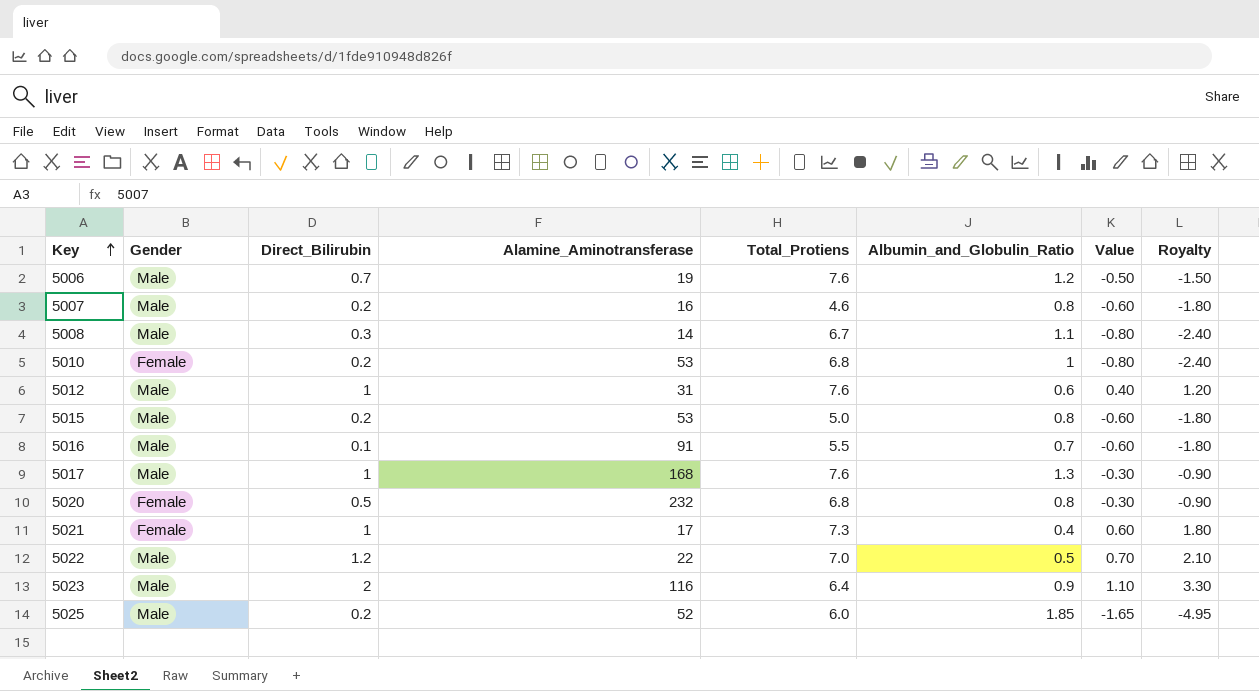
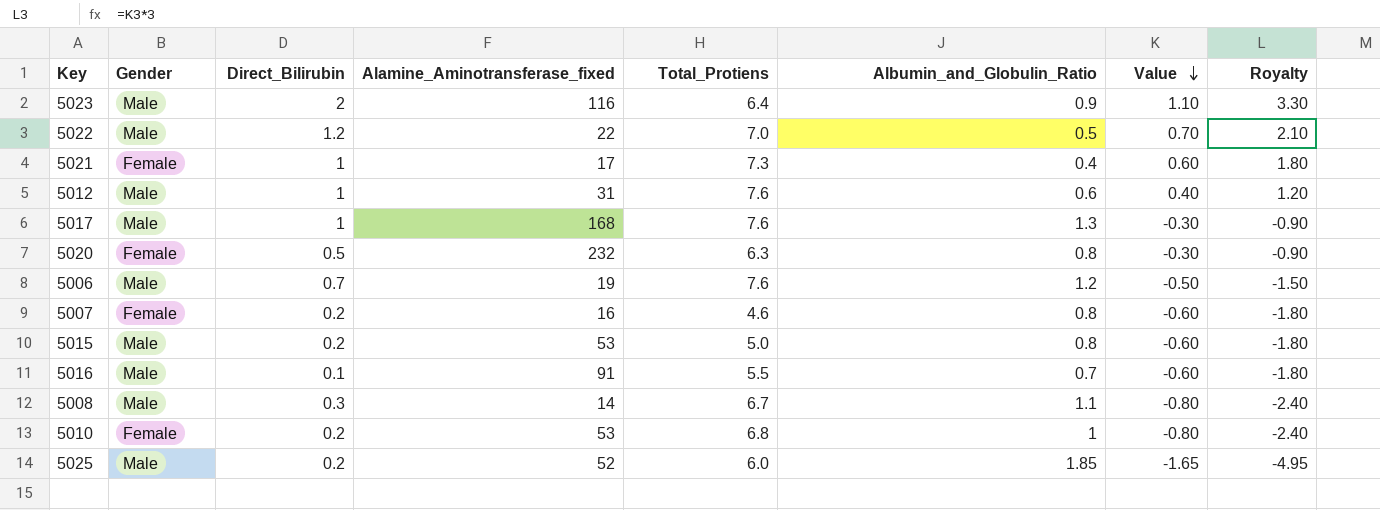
row order: Key ascending -> Value descending
column name: Alamine_Aminotransferase -> Alamine_Aminotransferase_fixed
5020 | Total_Protiens: 6.8 -> 6.3
5007 | Gender: Male -> Female

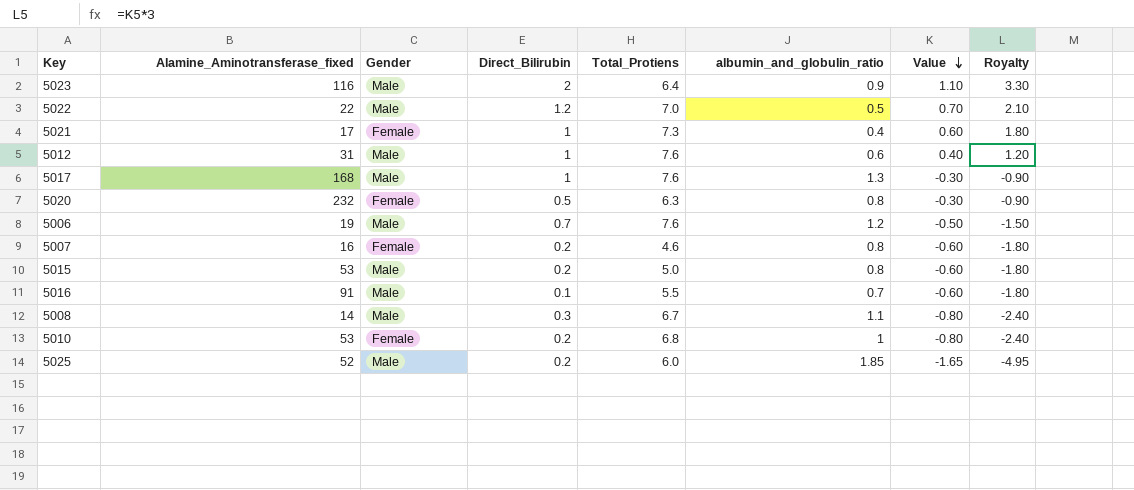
column Alamine_Aminotransferase_fixed | position: 4 -> 2
column name: Albumin_and_Globulin_Ratio -> albumin_and_globulin_ratio

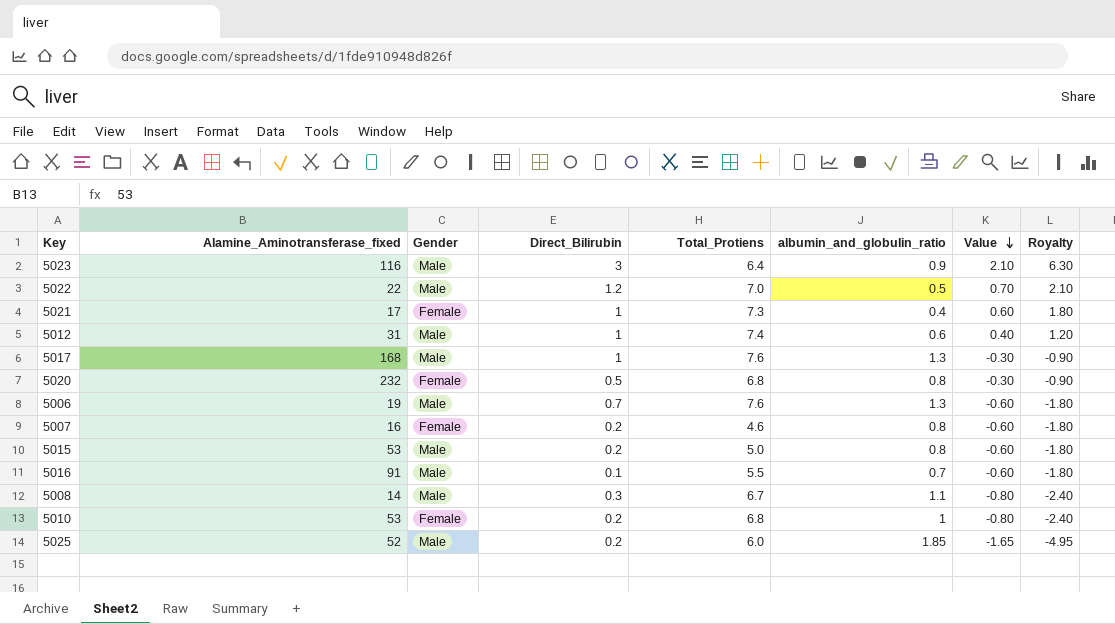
5023 | Direct_Bilirubin: 2 -> 3
5023 | Value: 1.10 -> 2.10
5023 | Royalty: 3.30 -> 6.30
5012 | Total_Protiens: 7.6 -> 7.4
5020 | Total_Protiens: 6.3 -> 6.8
5006 | albumin_and_globulin_ratio: 1.2 -> 1.3
5006 | Value: -0.50 -> -0.60
5006 | Royalty: -1.50 -> -1.80

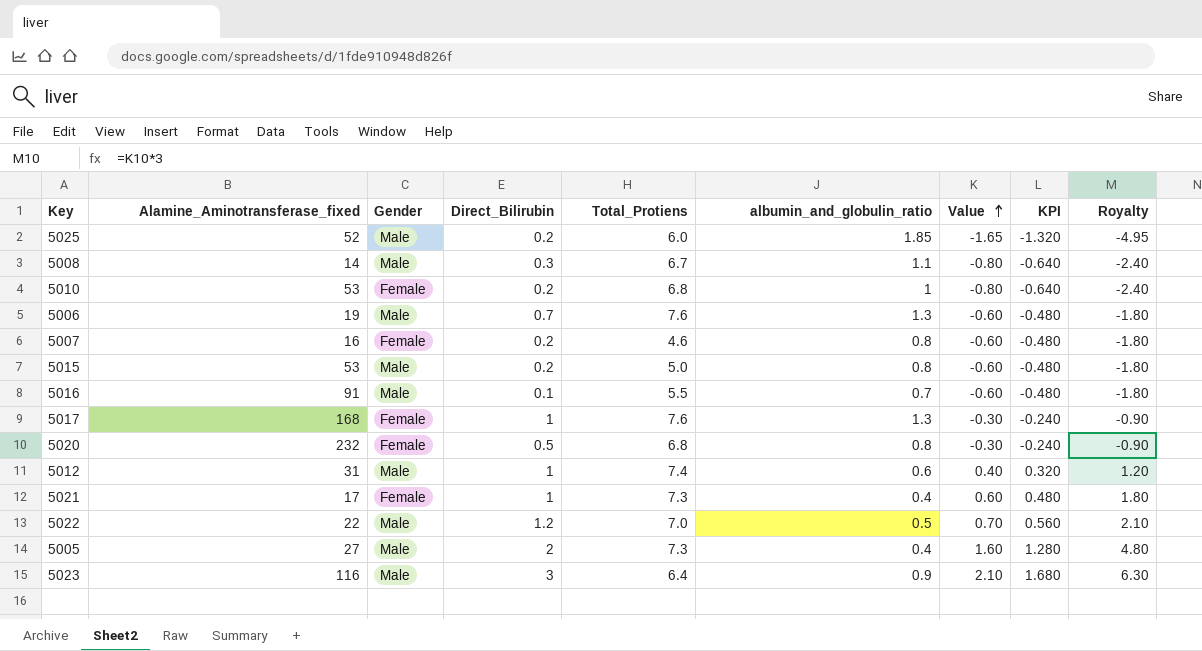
row order: Value descending -> Value ascending
column KPI | formula: none -> [Value] * 0.8
5017 | Gender: Male -> Female
row 5005: none -> 27 | Male | 2 | 7.3 | 0.4 | 1.60 | 1.280 | 4.80

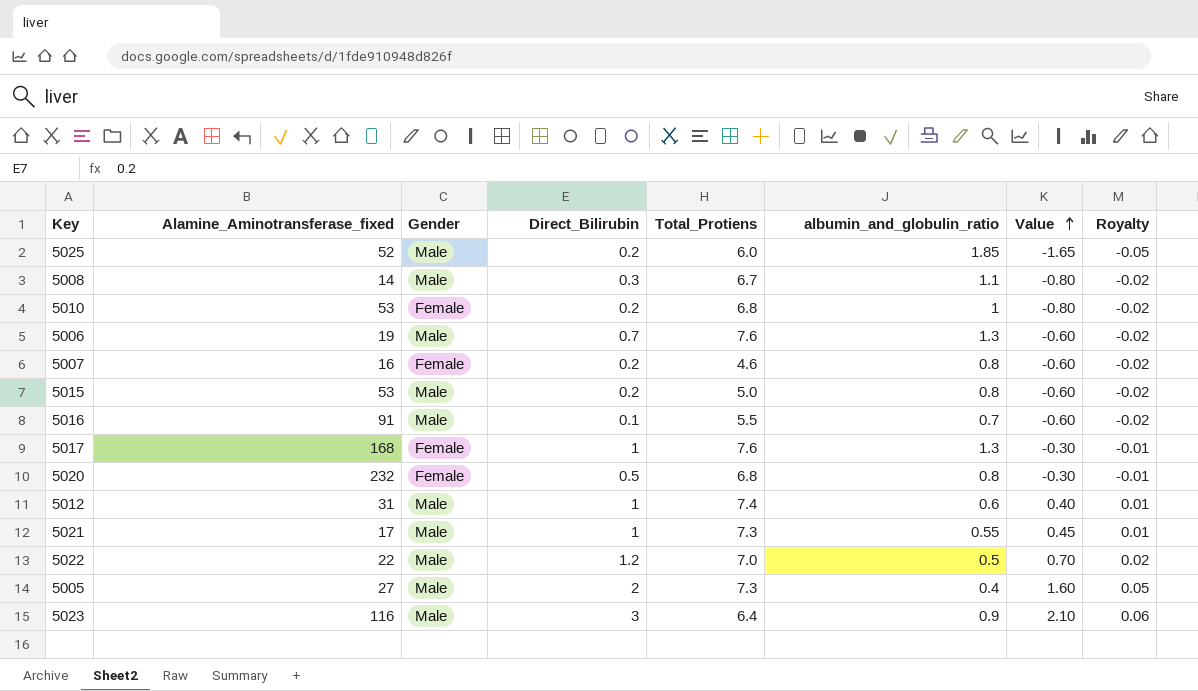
column KPI | formula: [Value] * 0.8 -> none
column Royalty | formula: [Value] * 3 -> [Value] * 0.03
5021 | Gender: Female -> Male
5021 | albumin_and_globulin_ratio: 0.4 -> 0.55
5021 | Value: 0.60 -> 0.45

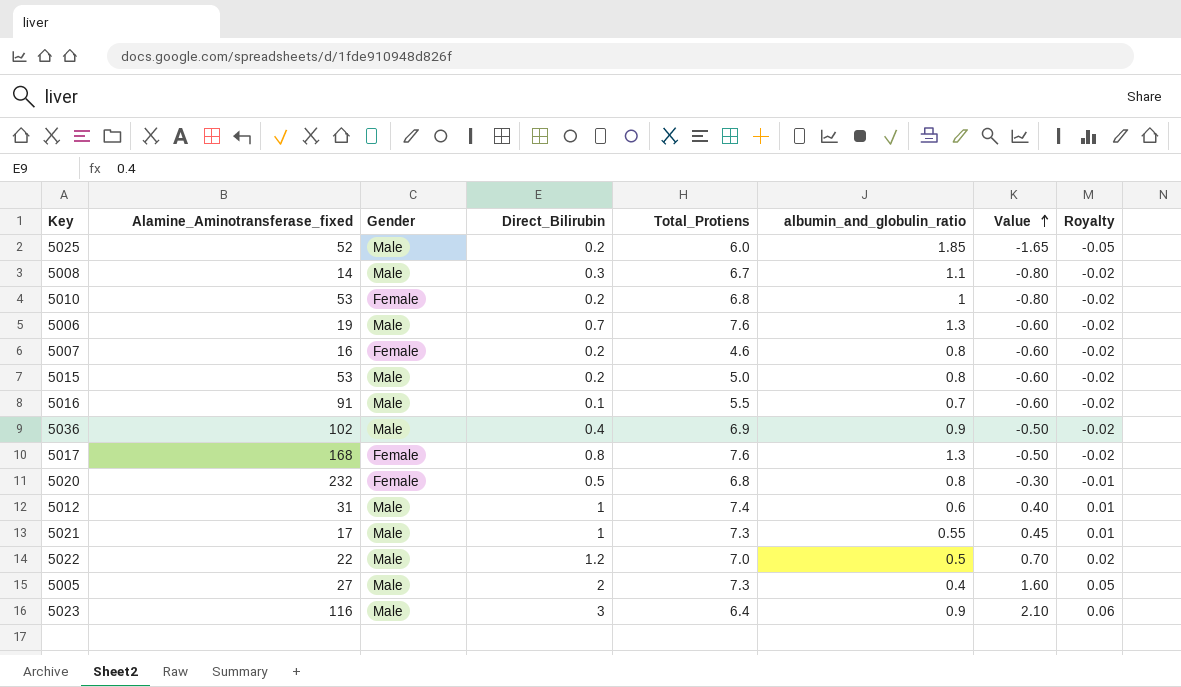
row 5036: none -> 102 | Male | 0.4 | 6.9 | 0.9 | -0.50 | -0.02
5017 | Direct_Bilirubin: 1 -> 0.8
5017 | Value: -0.30 -> -0.50
5017 | Royalty: -0.01 -> -0.02

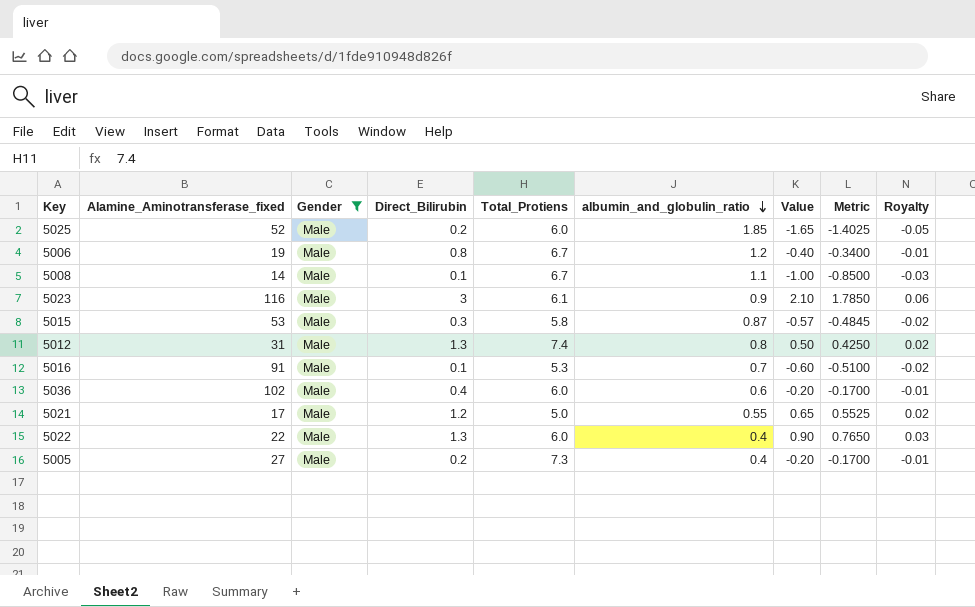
filter: none -> Gender = Male
row order: Value ascending -> albumin_and_globulin_ratio descending
column Metric | formula: none -> [Value] * 0.85
5006 | Direct_Bilirubin: 0.7 -> 0.8
5006 | Total_Protiens: 7.6 -> 6.7
5006 | albumin_and_globulin_ratio: 1.3 -> 1.2
5006 | Value: -0.60 -> -0.40
5006 | Royalty: -0.02 -> -0.01
5008 | Direct_Bilirubin: 0.3 -> 0.1
5008 | Value: -0.80 -> -1.00
5008 | Royalty: -0.02 -> -0.03
5023 | Total_Protiens: 6.4 -> 6.1
5015 | Direct_Bilirubin: 0.2 -> 0.3
5015 | Total_Protiens: 5.0 -> 5.8
5015 | albumin_and_globulin_ratio: 0.8 -> 0.87
5015 | Value: -0.60 -> -0.57
5012 | Direct_Bilirubin: 1 -> 1.3
5012 | albumin_and_globulin_ratio: 0.6 -> 0.8
5012 | Value: 0.40 -> 0.50
5012 | Royalty: 0.01 -> 0.02
5016 | Total_Protiens: 5.5 -> 5.3
5036 | Total_Protiens: 6.9 -> 6.0
5036 | albumin_and_globulin_ratio: 0.9 -> 0.6
5036 | Value: -0.50 -> -0.20
5036 | Royalty: -0.02 -> -0.01
5021 | Direct_Bilirubin: 1 -> 1.2
5021 | Total_Protiens: 7.3 -> 5.0
5021 | Value: 0.45 -> 0.65
5021 | Royalty: 0.01 -> 0.02
5022 | Direct_Bilirubin: 1.2 -> 1.3
5022 | Total_Protiens: 7.0 -> 6.0
5022 | albumin_and_globulin_ratio: 0.5 -> 0.4
5022 | Value: 0.70 -> 0.90
5022 | Royalty: 0.02 -> 0.03
5005 | Direct_Bilirubin: 2 -> 0.2
5005 | Value: 1.60 -> -0.20
5005 | Royalty: 0.05 -> -0.01

